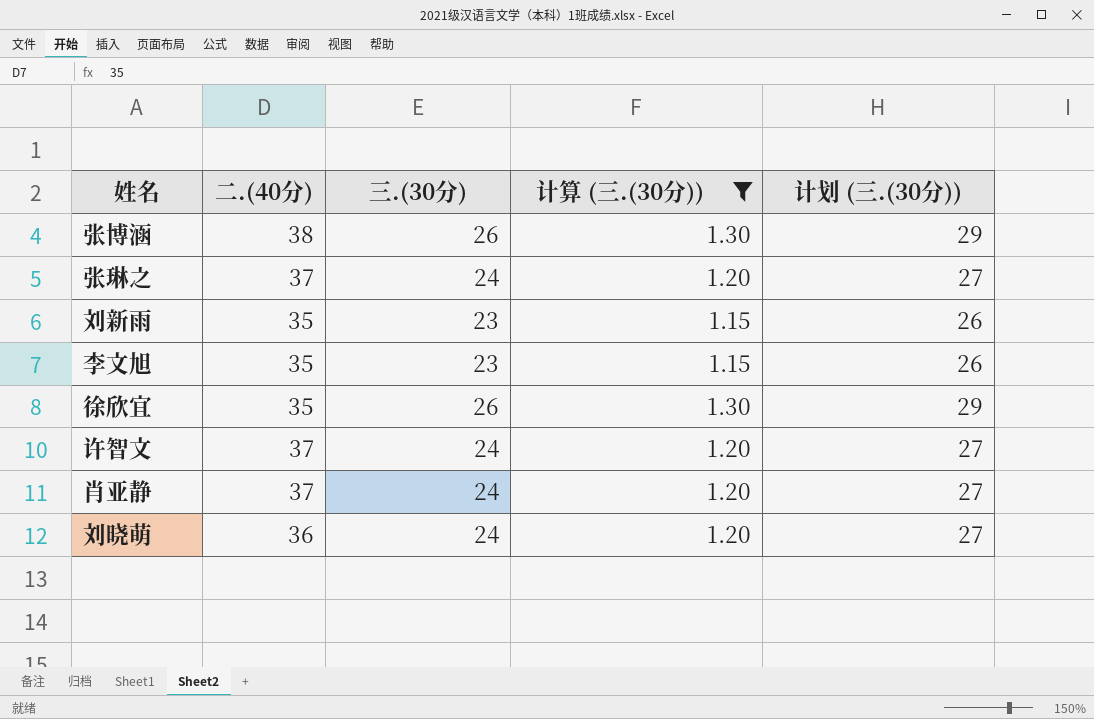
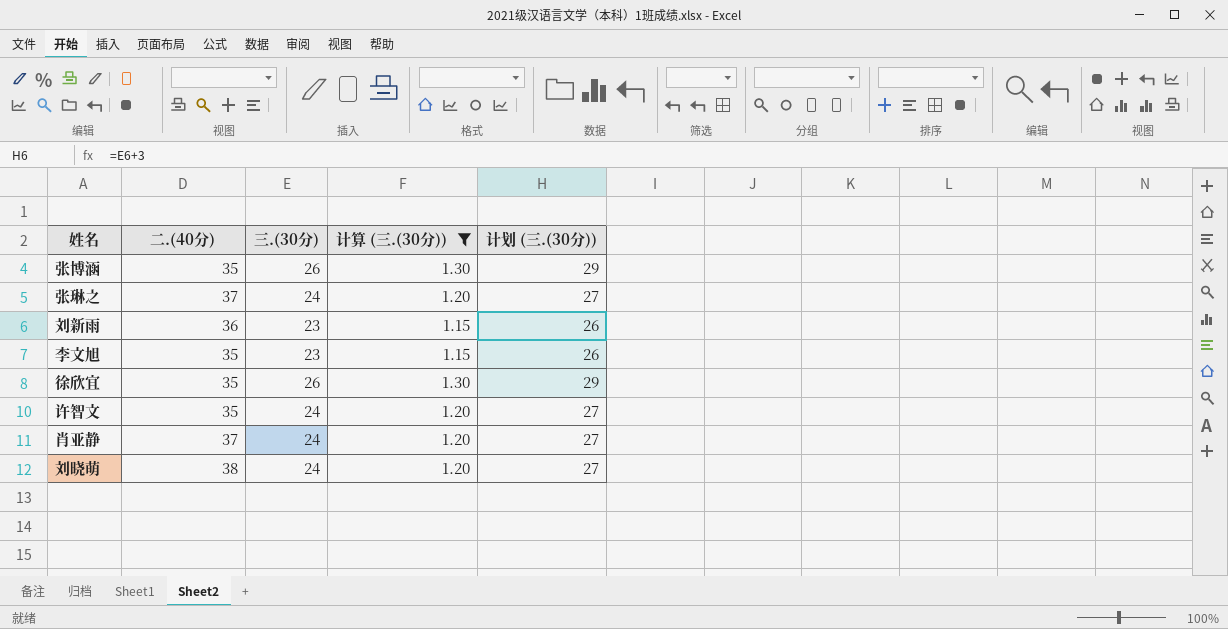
张博涵 | 二.(40分): 38 -> 35
刘新雨 | 二.(40分): 35 -> 36
许智文 | 二.(40分): 37 -> 35
刘晓萌 | 二.(40分): 36 -> 38

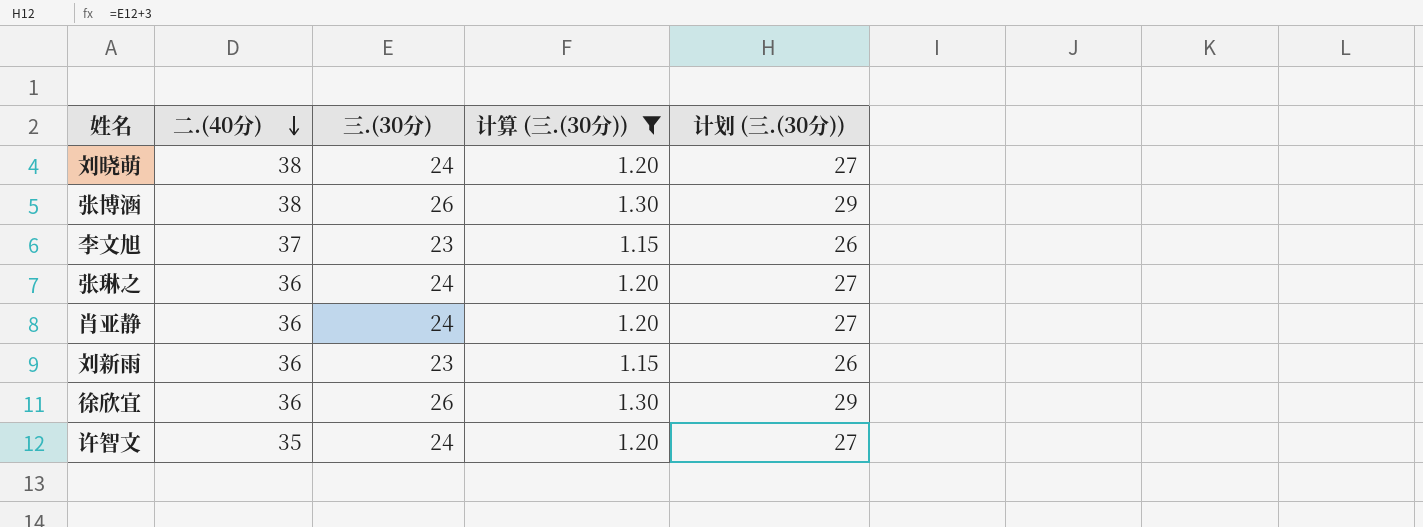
row order: none -> 二.(40分) descending
张博涵 | 二.(40分): 35 -> 38
李文旭 | 二.(40分): 35 -> 37
张琳之 | 二.(40分): 37 -> 36
肖亚静 | 二.(40分): 37 -> 36
徐欣宜 | 二.(40分): 35 -> 36

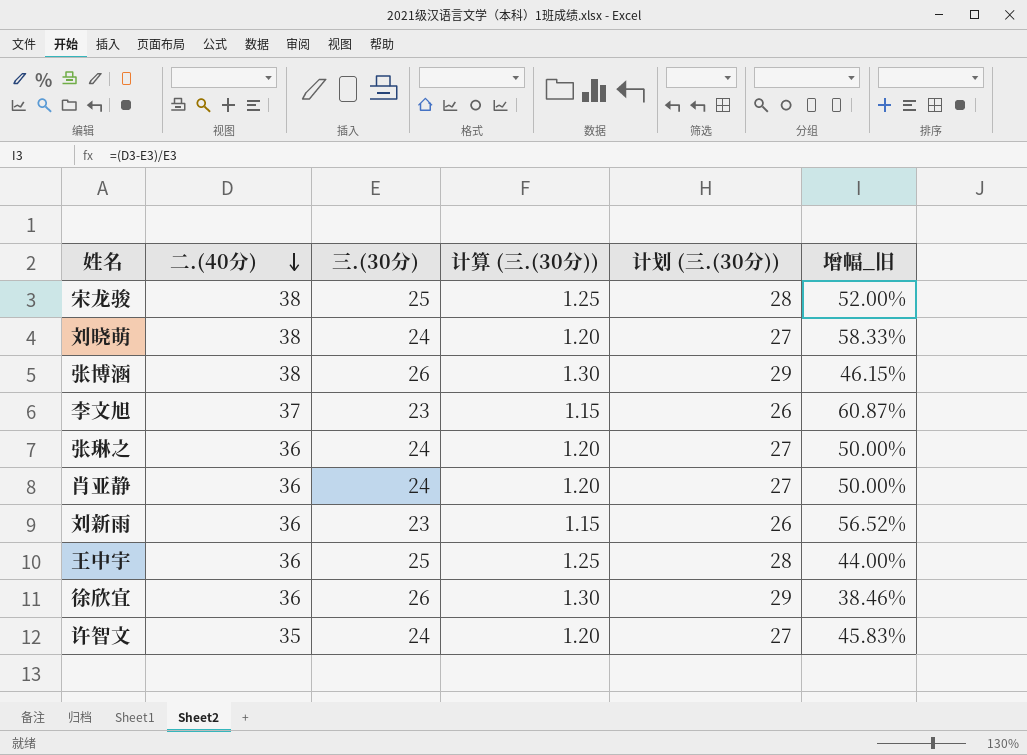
filter: 计算 (三.(30分)) != 1.25 -> none
column 增幅_旧 | formula: none -> ([二.(40分)] - [三.(30分)]) / [三.(30分)]

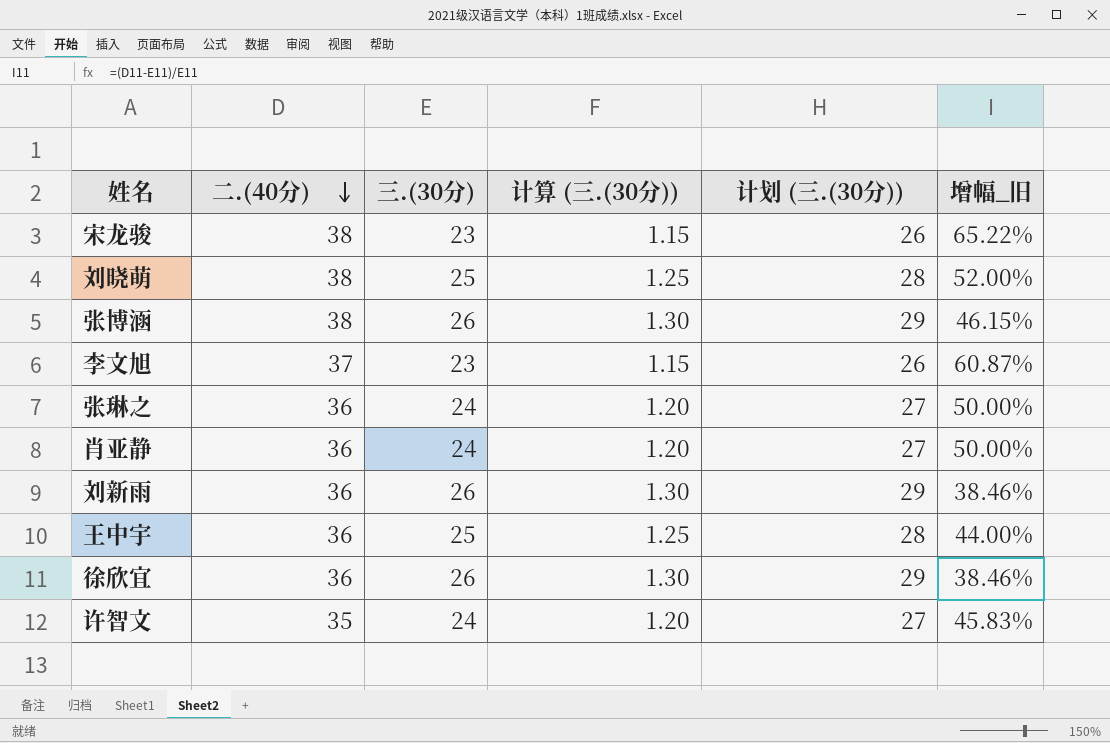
宋龙骏 | 三.(30分): 25 -> 23
宋龙骏 | 计算 (三.(30分)): 1.25 -> 1.15
宋龙骏 | 计划 (三.(30分)): 28 -> 26
宋龙骏 | 增幅_旧: 52.00% -> 65.22%
刘晓萌 | 三.(30分): 24 -> 25
刘晓萌 | 计算 (三.(30分)): 1.20 -> 1.25
刘晓萌 | 计划 (三.(30分)): 27 -> 28
刘晓萌 | 增幅_旧: 58.33% -> 52.00%
刘新雨 | 三.(30分): 23 -> 26
刘新雨 | 计算 (三.(30分)): 1.15 -> 1.30
刘新雨 | 计划 (三.(30分)): 26 -> 29
刘新雨 | 增幅_旧: 56.52% -> 38.46%

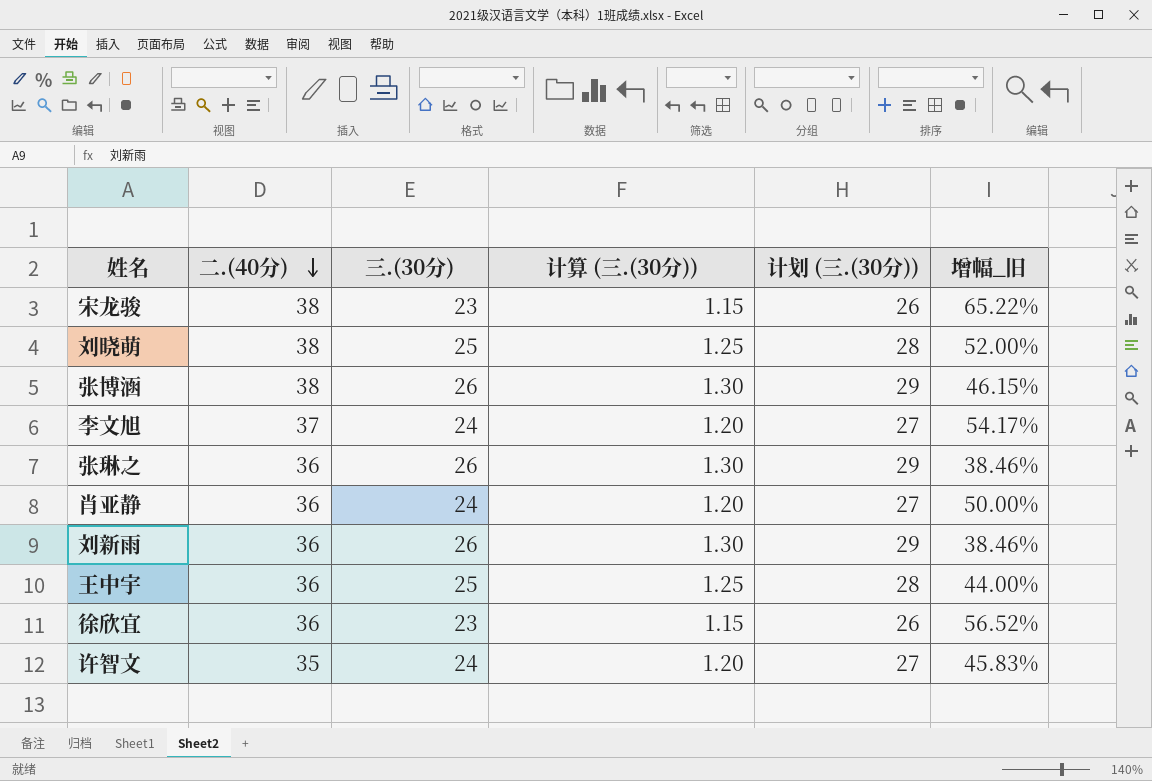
李文旭 | 三.(30分): 23 -> 24
李文旭 | 计算 (三.(30分)): 1.15 -> 1.20
李文旭 | 计划 (三.(30分)): 26 -> 27
李文旭 | 增幅_旧: 60.87% -> 54.17%
张琳之 | 三.(30分): 24 -> 26
张琳之 | 计算 (三.(30分)): 1.20 -> 1.30
张琳之 | 计划 (三.(30分)): 27 -> 29
张琳之 | 增幅_旧: 50.00% -> 38.46%
徐欣宜 | 三.(30分): 26 -> 23
徐欣宜 | 计算 (三.(30分)): 1.30 -> 1.15
徐欣宜 | 计划 (三.(30分)): 29 -> 26
徐欣宜 | 增幅_旧: 38.46% -> 56.52%

